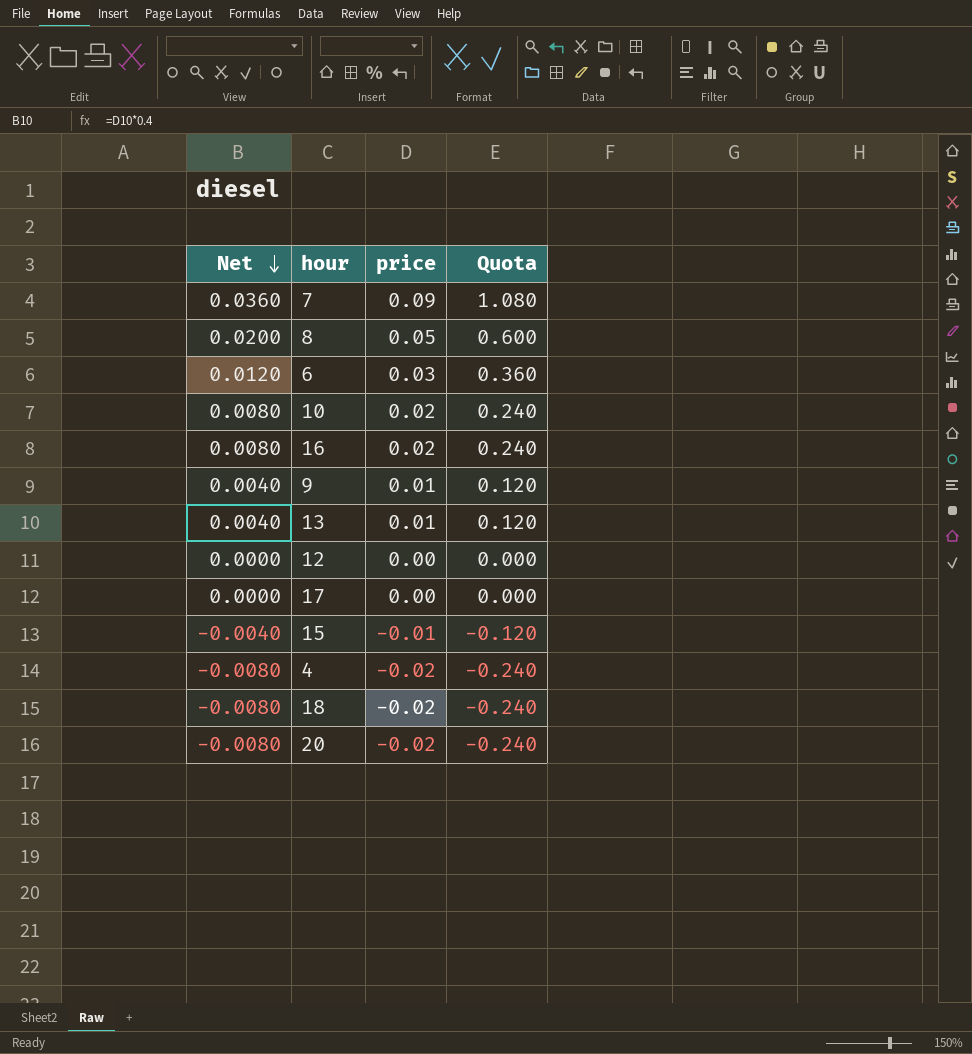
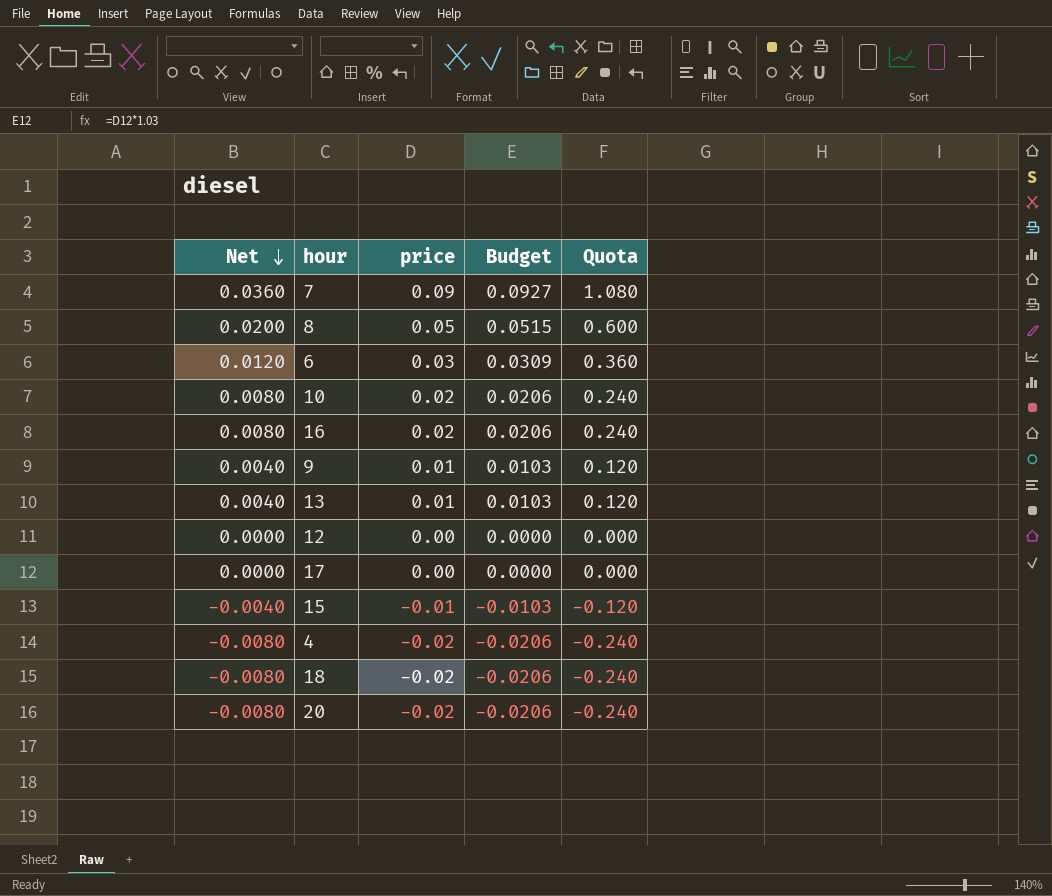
column Budget | formula: none -> [price] * 1.03

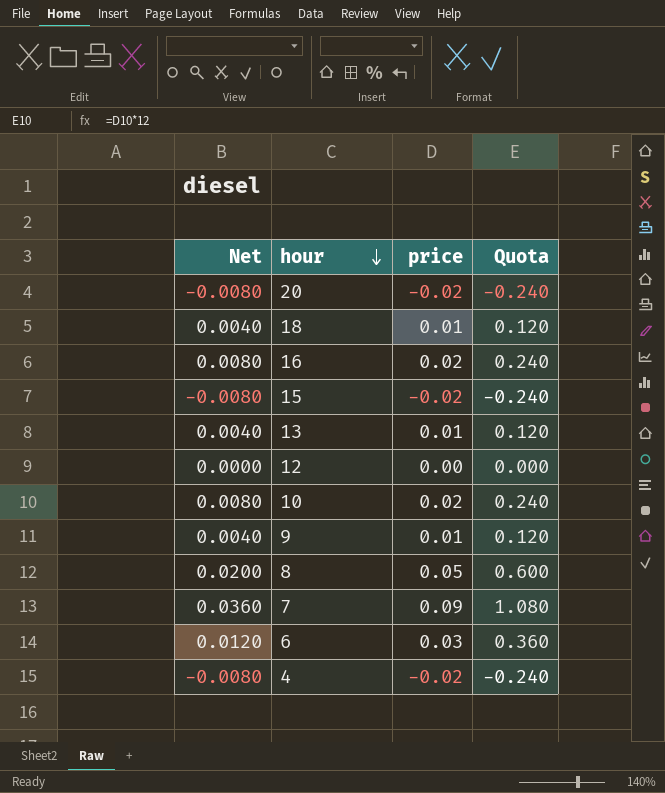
row order: Net descending -> hour descending
column Budget | formula: [price] * 1.03 -> none
row 17: 0.0000 | 0.00 | 0.0000 | 0.000 -> none
18 | Net: -0.0080 -> 0.0040
18 | price: -0.02 -> 0.01
18 | Quota: -0.240 -> 0.120
15 | Net: -0.0040 -> -0.0080
15 | price: -0.01 -> -0.02
15 | Quota: -0.120 -> -0.240

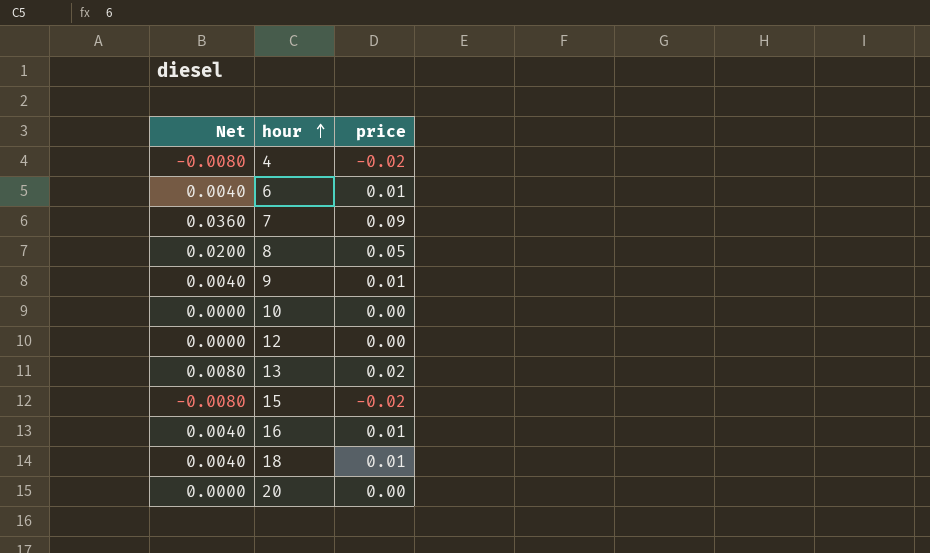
row order: hour descending -> hour ascending
column Quota | formula: [price] * 12 -> none
6 | Net: 0.0120 -> 0.0040
6 | price: 0.03 -> 0.01
10 | Net: 0.0080 -> 0.0000
10 | price: 0.02 -> 0.00
13 | Net: 0.0040 -> 0.0080
13 | price: 0.01 -> 0.02
16 | Net: 0.0080 -> 0.0040
16 | price: 0.02 -> 0.01
20 | Net: -0.0080 -> 0.0000
20 | price: -0.02 -> 0.00

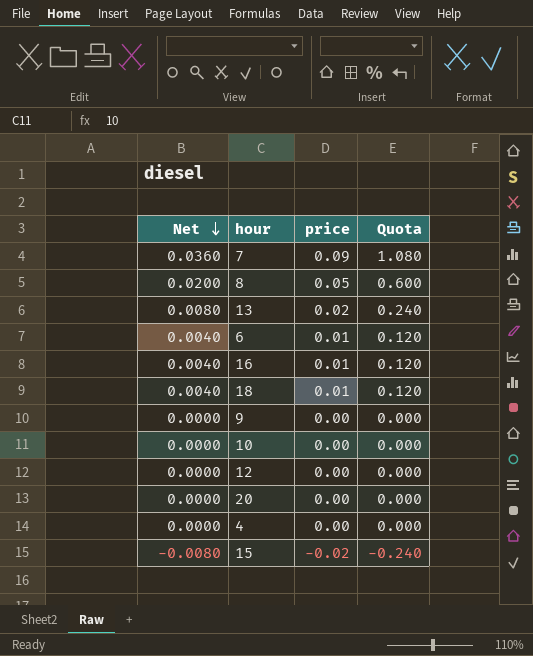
row order: hour ascending -> Net descending
column Quota | formula: none -> [price] * 12
9 | Net: 0.0040 -> 0.0000
9 | price: 0.01 -> 0.00
4 | Net: -0.0080 -> 0.0000
4 | price: -0.02 -> 0.00

